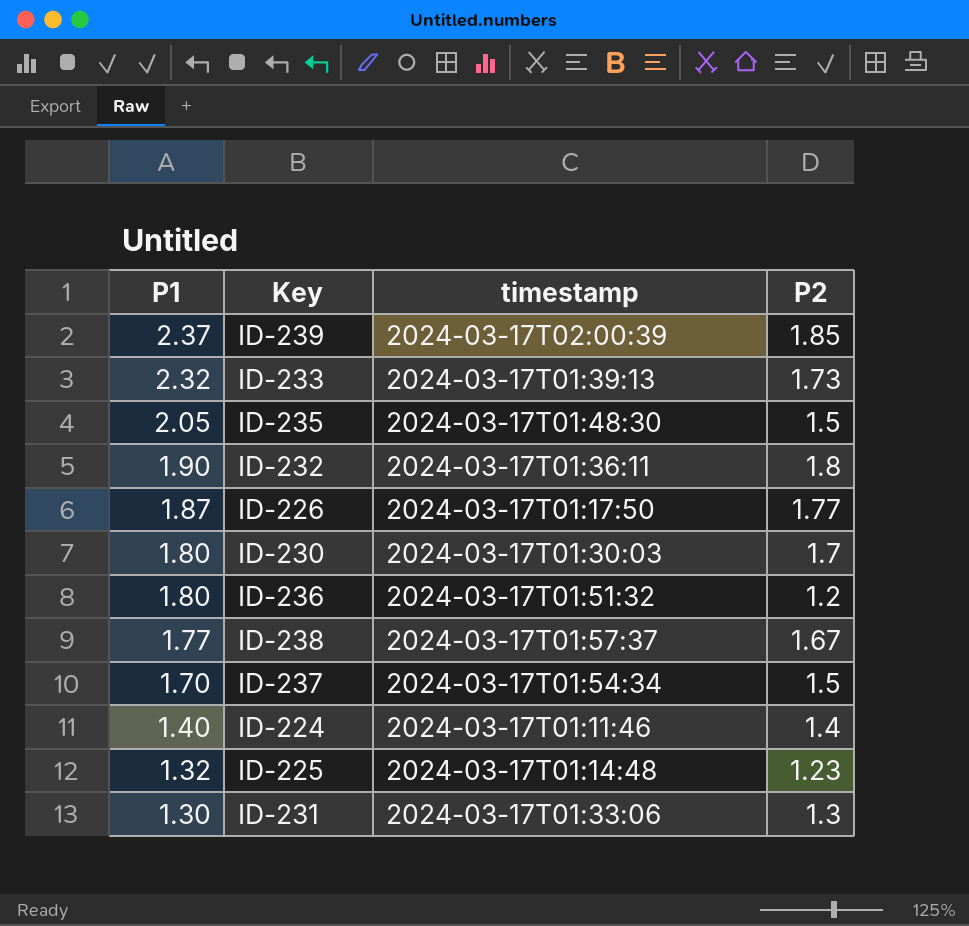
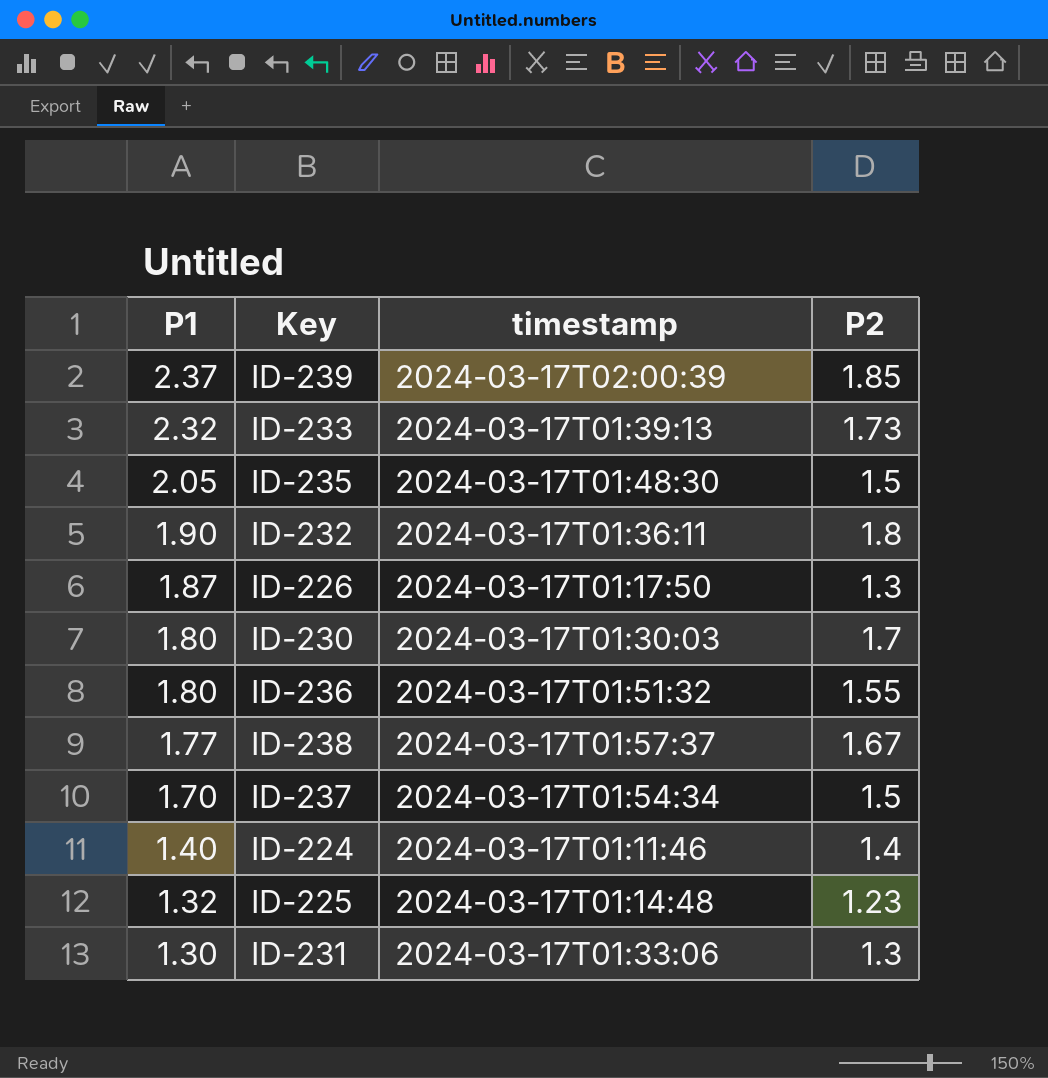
ID-226 | P2: 1.77 -> 1.3
ID-236 | P2: 1.2 -> 1.55

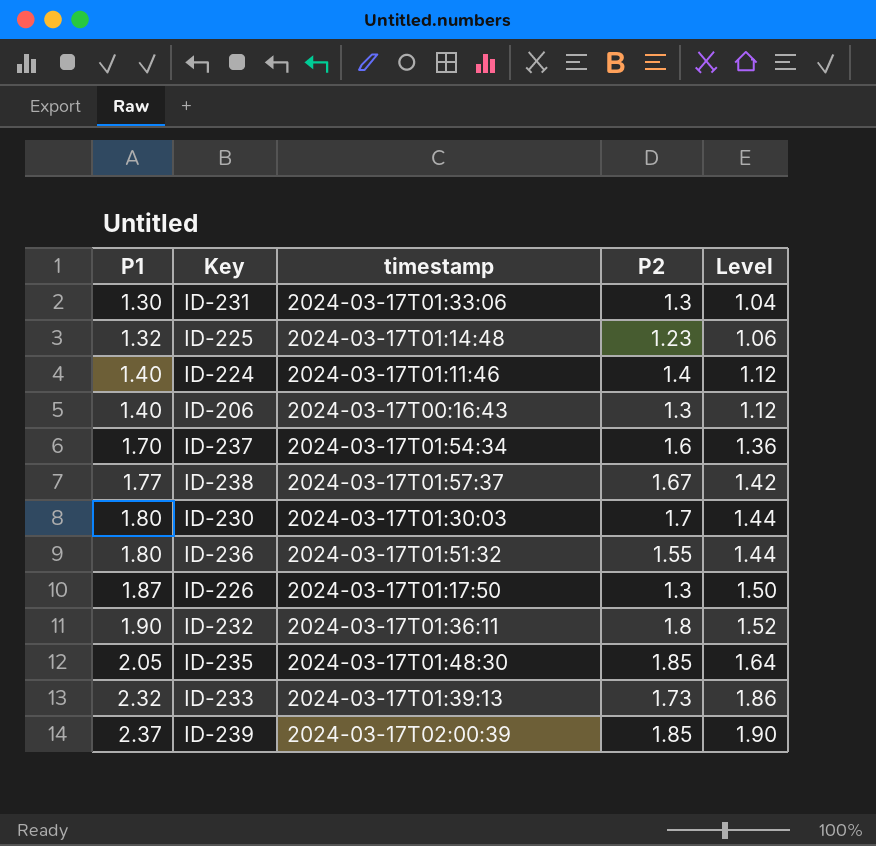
row order: P1 descending -> P1 ascending
column Level | formula: none -> [P1] * 0.8
row ID-206: none -> 1.40 | 2024-03-17T00:16:43 | 1.3 | 1.12
ID-237 | P2: 1.5 -> 1.6
ID-235 | P2: 1.5 -> 1.85

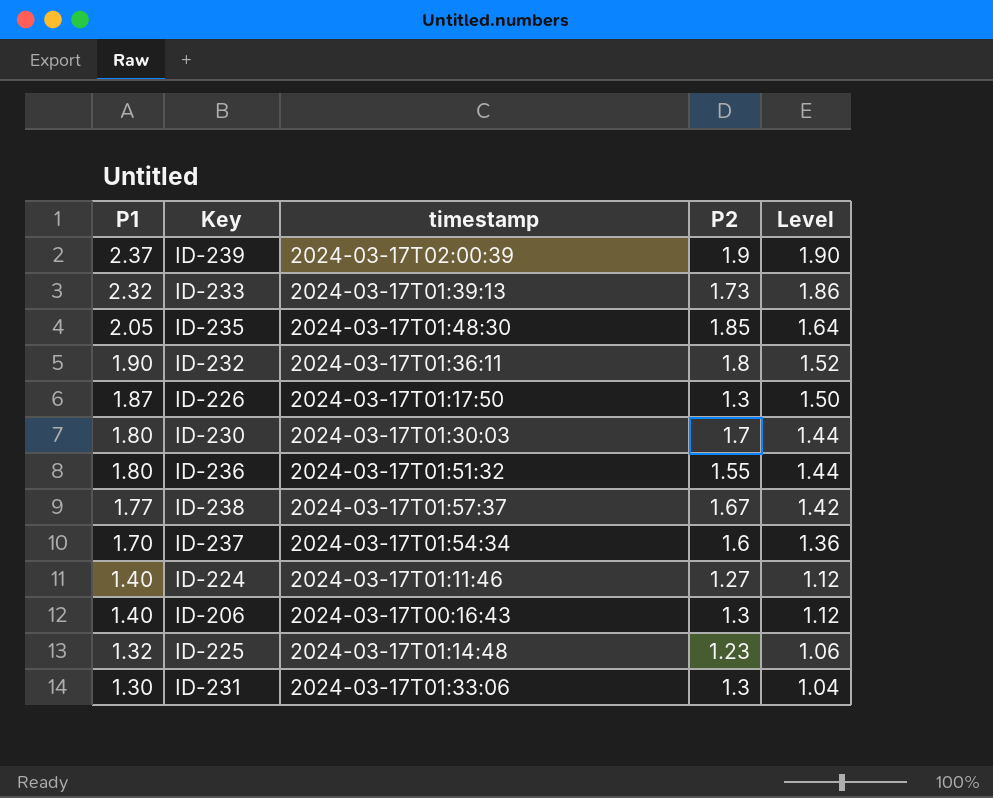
row order: P1 ascending -> P1 descending
ID-239 | P2: 1.85 -> 1.9
ID-224 | P2: 1.4 -> 1.27

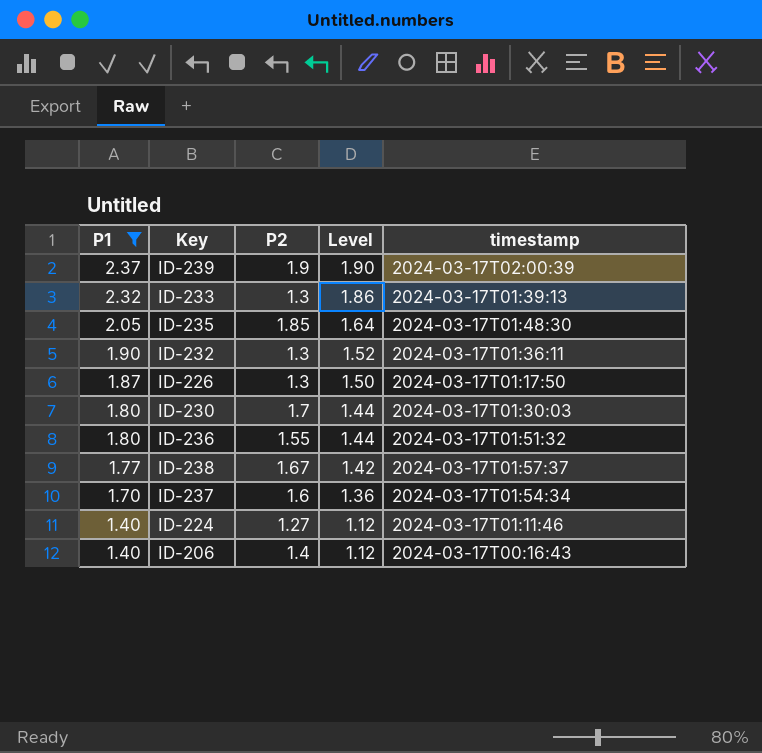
filter: none -> P1 >= 1.40
column timestamp | position: 3 -> 5
ID-233 | P2: 1.73 -> 1.3
ID-232 | P2: 1.8 -> 1.3
ID-206 | P2: 1.3 -> 1.4

